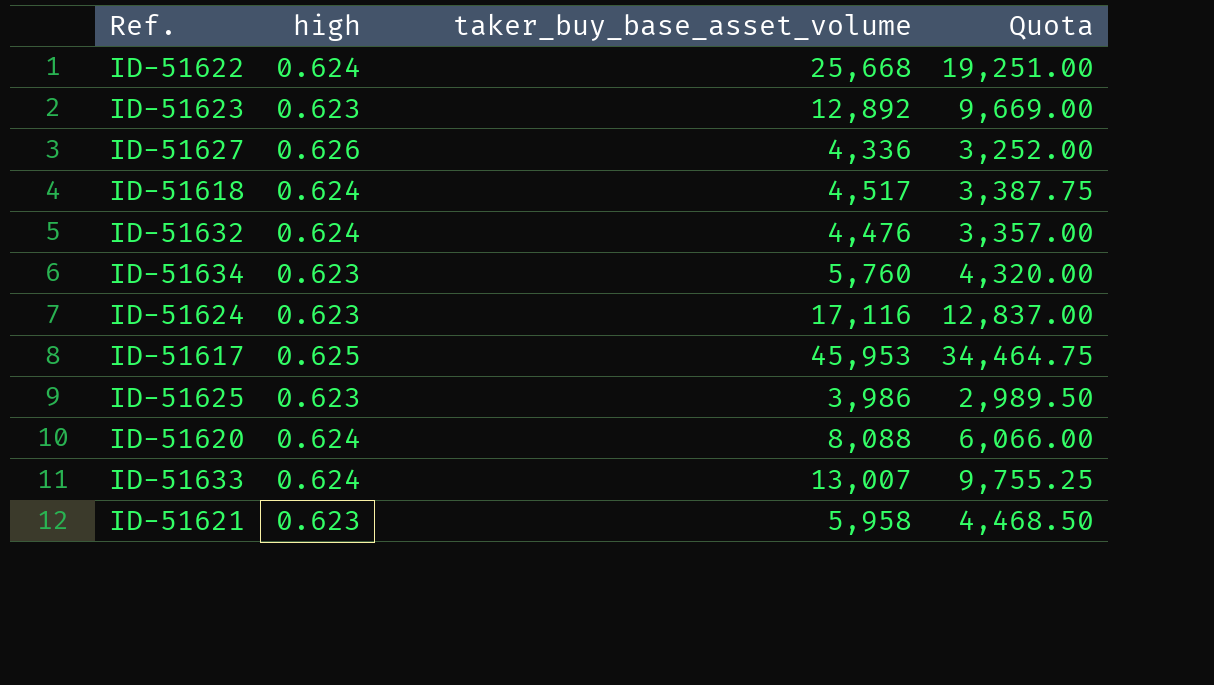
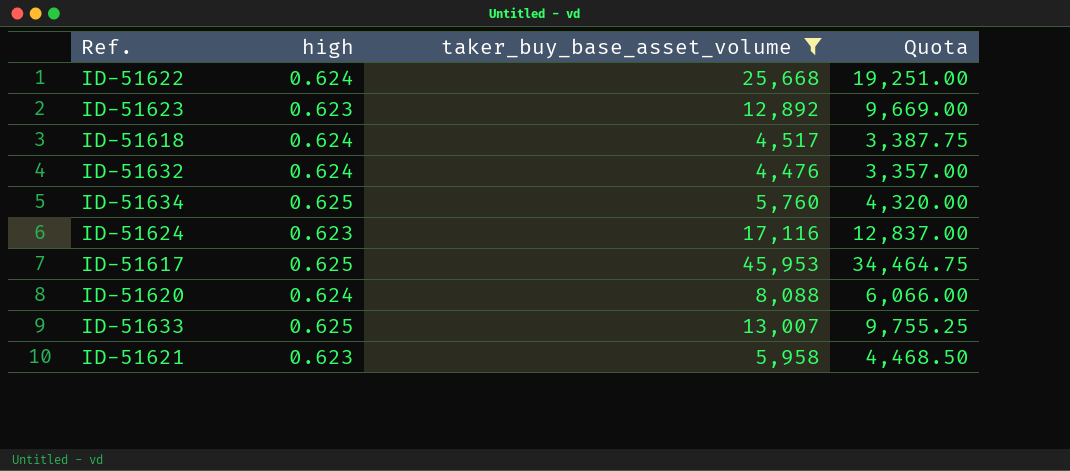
filter: none -> taker_buy_base_asset_volume >= 4,476
ID-51634 | high: 0.623 -> 0.625
ID-51633 | high: 0.624 -> 0.625

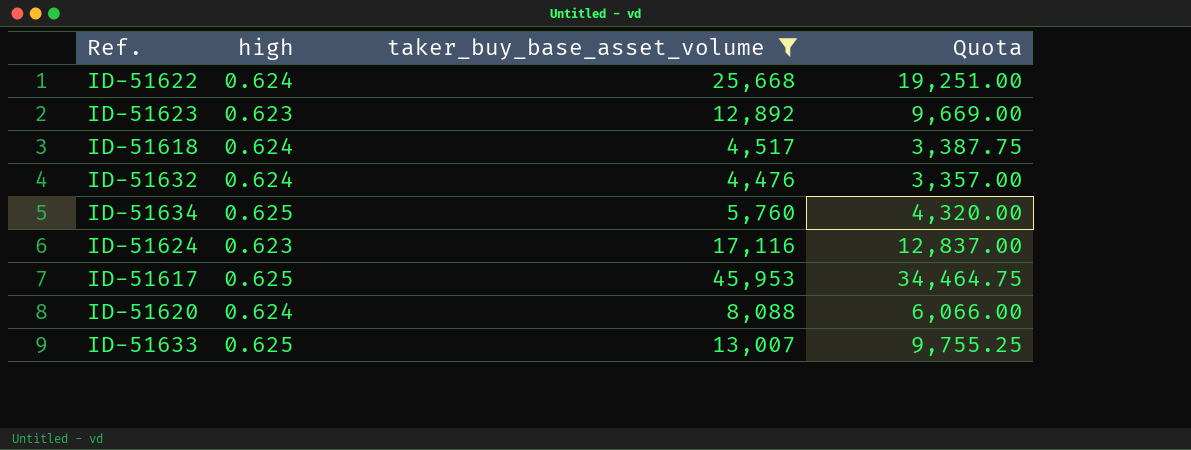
row ID-51621: 0.623 | 5,958 | 4,468.50 -> none

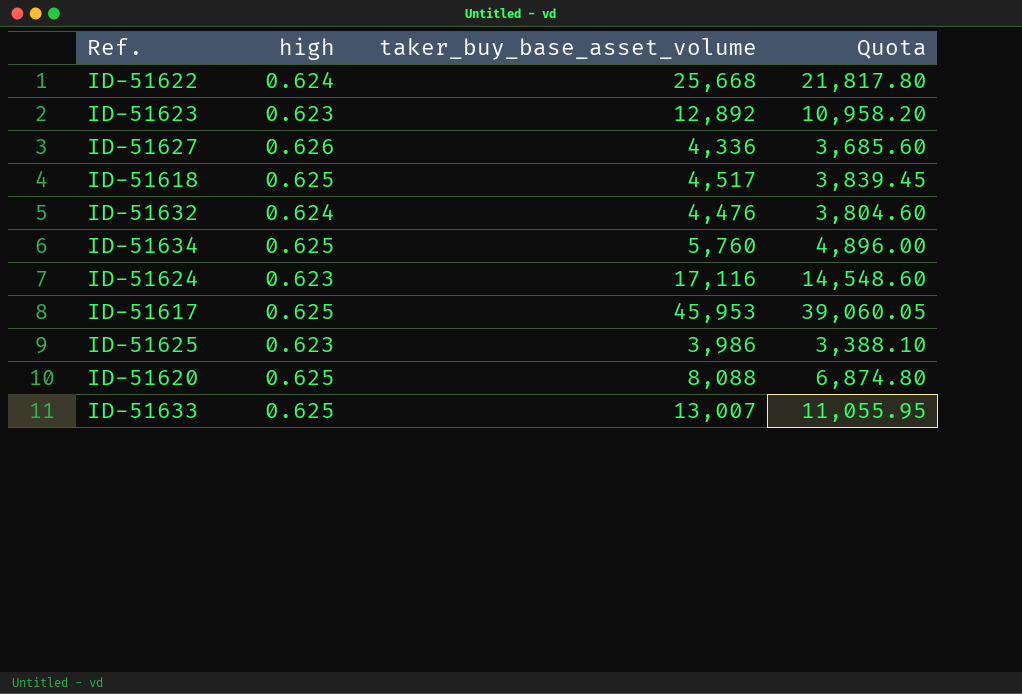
filter: taker_buy_base_asset_volume >= 4,476 -> none
column Quota | formula: [taker_buy_base_asset_volume] * 0.75 -> [taker_buy_base_asset_volume] * 0.85
ID-51618 | high: 0.624 -> 0.625
ID-51620 | high: 0.624 -> 0.625

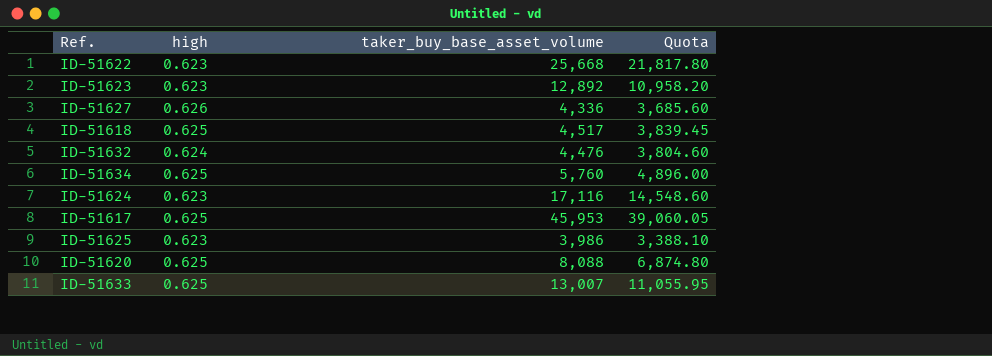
ID-51622 | high: 0.624 -> 0.623

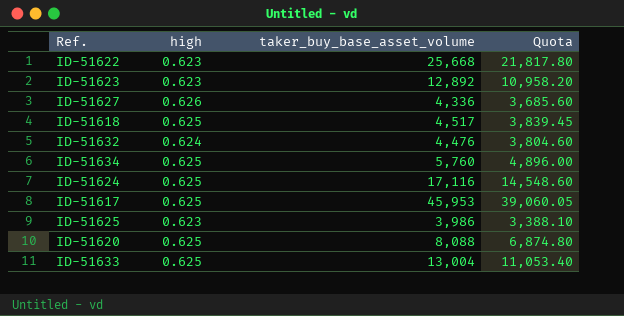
ID-51624 | high: 0.623 -> 0.625
ID-51633 | taker_buy_base_asset_volume: 13,007 -> 13,004
ID-51633 | Quota: 11,055.95 -> 11,053.40

